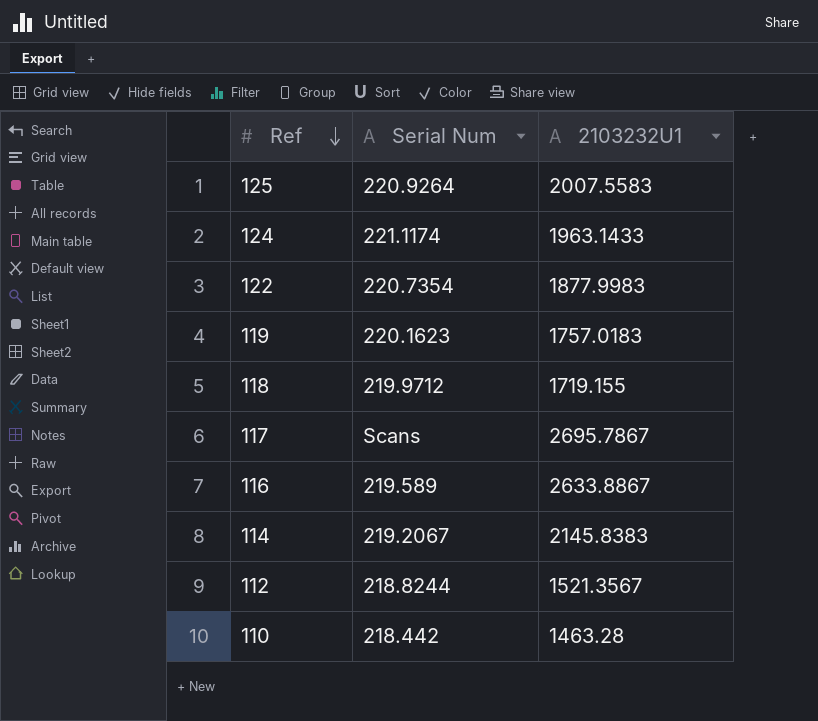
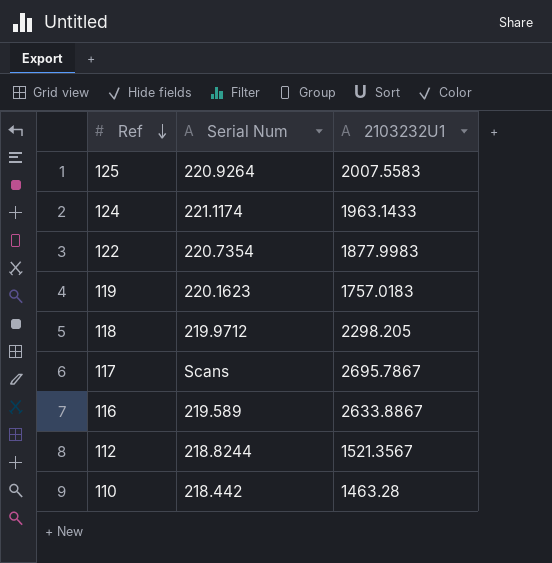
row 114: 219.2067 | 2145.8383 -> none
118 | 2103232U1: 1719.155 -> 2298.205

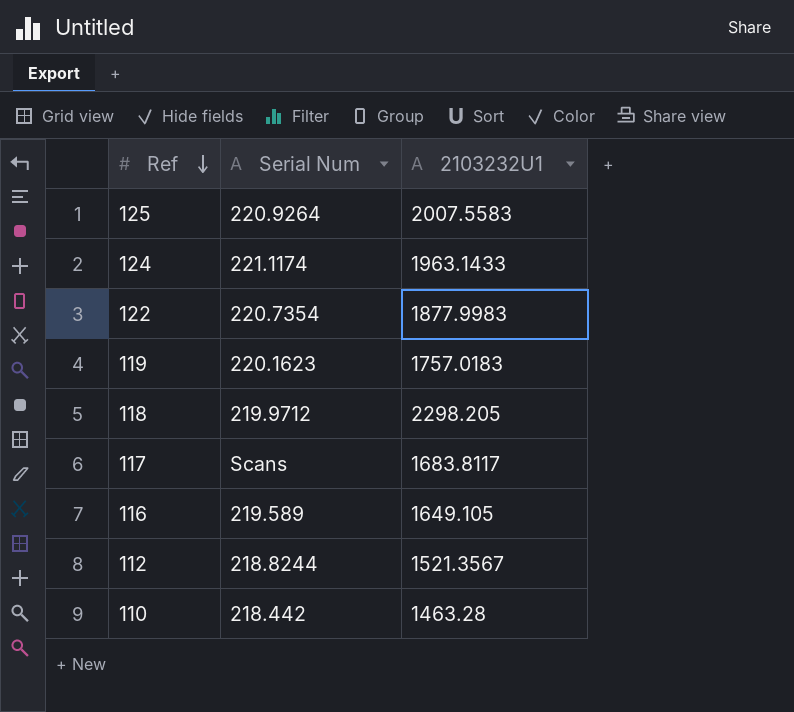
117 | 2103232U1: 2695.7867 -> 1683.8117
116 | 2103232U1: 2633.8867 -> 1649.105

